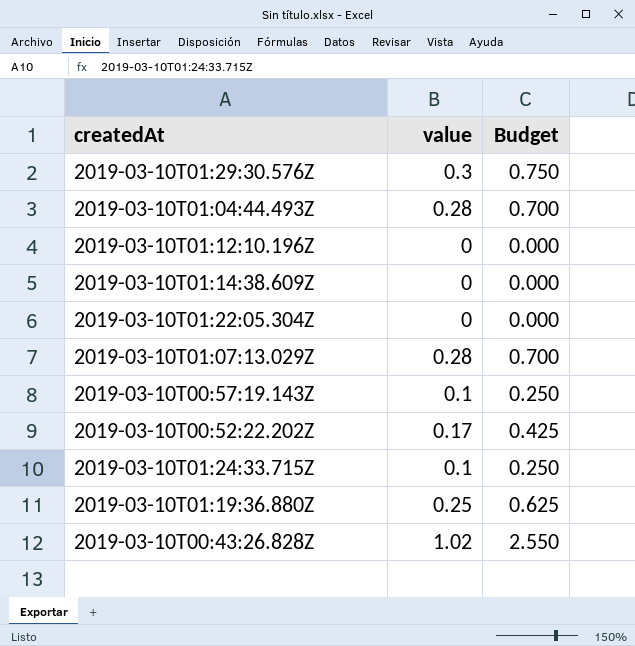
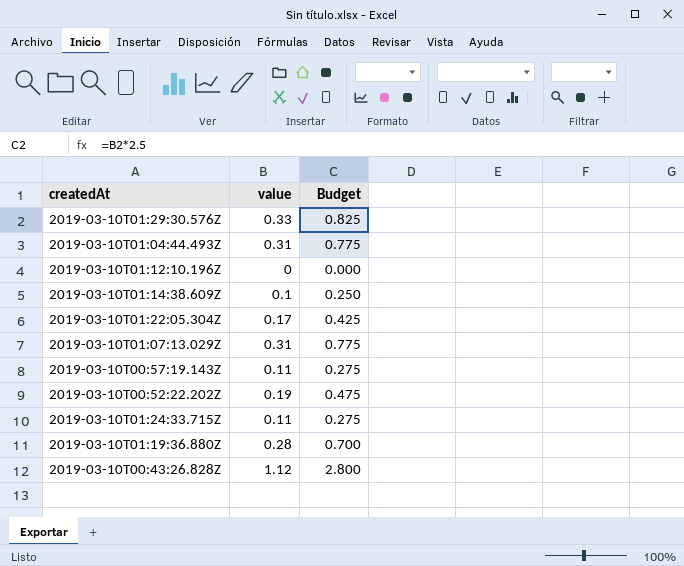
2019-03-10T01:29:30.576Z | value: 0.3 -> 0.33
2019-03-10T01:29:30.576Z | Budget: 0.750 -> 0.825
2019-03-10T01:04:44.493Z | value: 0.28 -> 0.31
2019-03-10T01:04:44.493Z | Budget: 0.700 -> 0.775
2019-03-10T01:14:38.609Z | value: 0 -> 0.1
2019-03-10T01:14:38.609Z | Budget: 0.000 -> 0.250
2019-03-10T01:22:05.304Z | value: 0 -> 0.17
2019-03-10T01:22:05.304Z | Budget: 0.000 -> 0.425
2019-03-10T01:07:13.029Z | value: 0.28 -> 0.31
2019-03-10T01:07:13.029Z | Budget: 0.700 -> 0.775
2019-03-10T00:57:19.143Z | value: 0.1 -> 0.11
2019-03-10T00:57:19.143Z | Budget: 0.250 -> 0.275
2019-03-10T00:52:22.202Z | value: 0.17 -> 0.19
2019-03-10T00:52:22.202Z | Budget: 0.425 -> 0.475
2019-03-10T01:24:33.715Z | value: 0.1 -> 0.11
2019-03-10T01:24:33.715Z | Budget: 0.250 -> 0.275
2019-03-10T01:19:36.880Z | value: 0.25 -> 0.28
2019-03-10T01:19:36.880Z | Budget: 0.625 -> 0.700
2019-03-10T00:43:26.828Z | value: 1.02 -> 1.12
2019-03-10T00:43:26.828Z | Budget: 2.550 -> 2.800

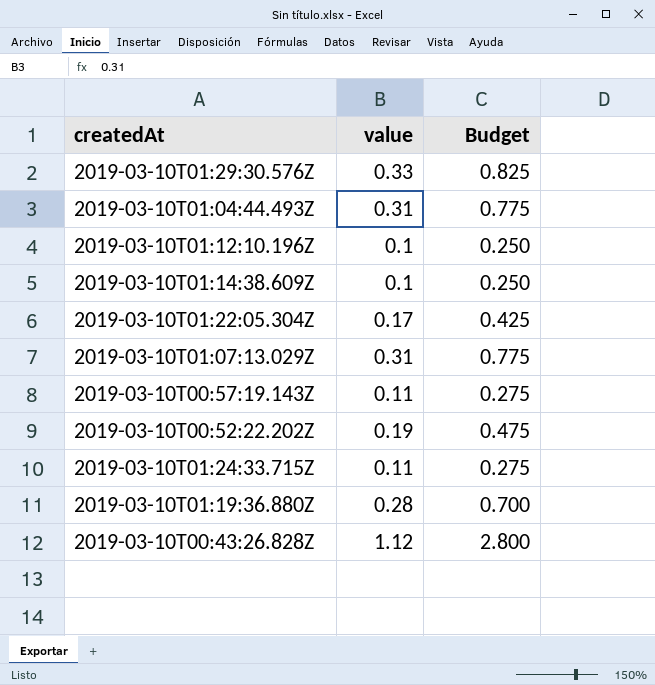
2019-03-10T01:12:10.196Z | value: 0 -> 0.1
2019-03-10T01:12:10.196Z | Budget: 0.000 -> 0.250

